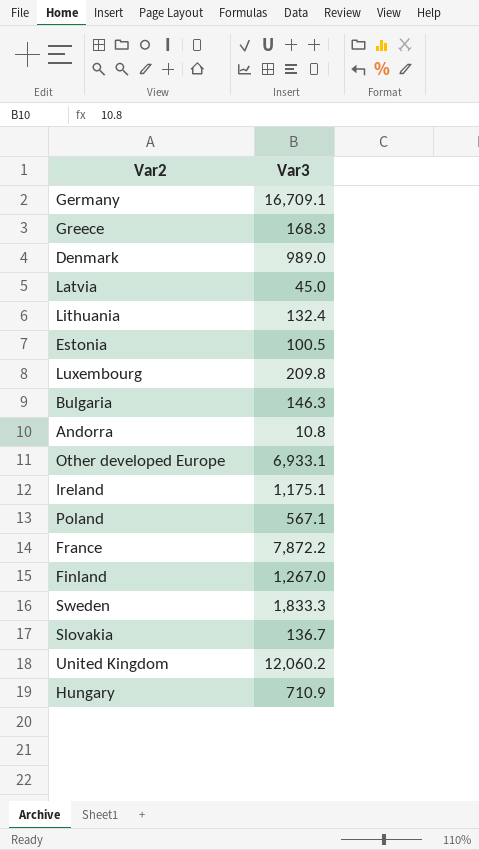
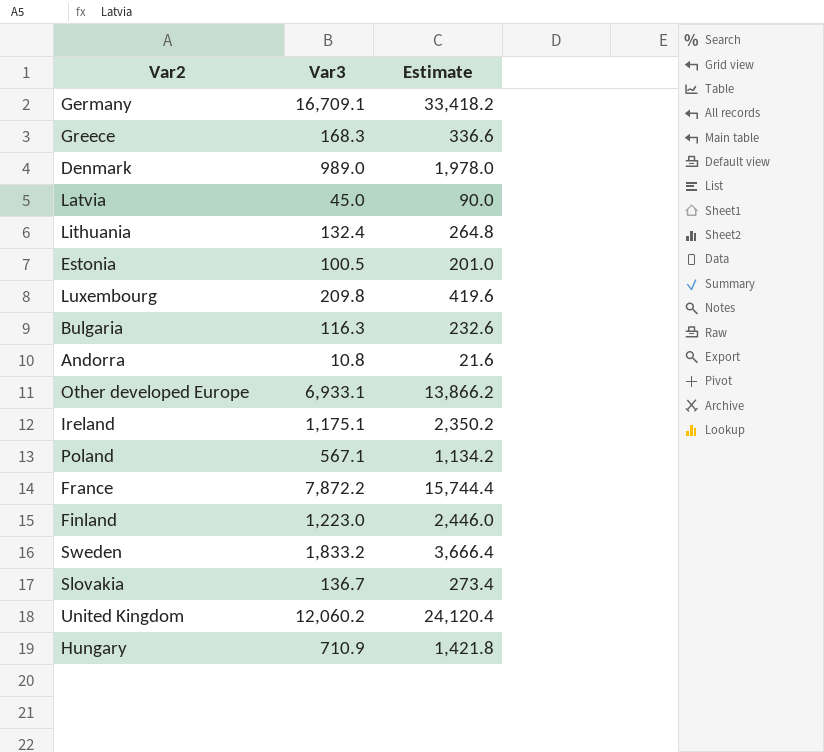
column Estimate | formula: none -> [Var3] * 2
Bulgaria | Var3: 146.3 -> 116.3
Finland | Var3: 1,267.0 -> 1,223.0
Sweden | Var3: 1,833.3 -> 1,833.2

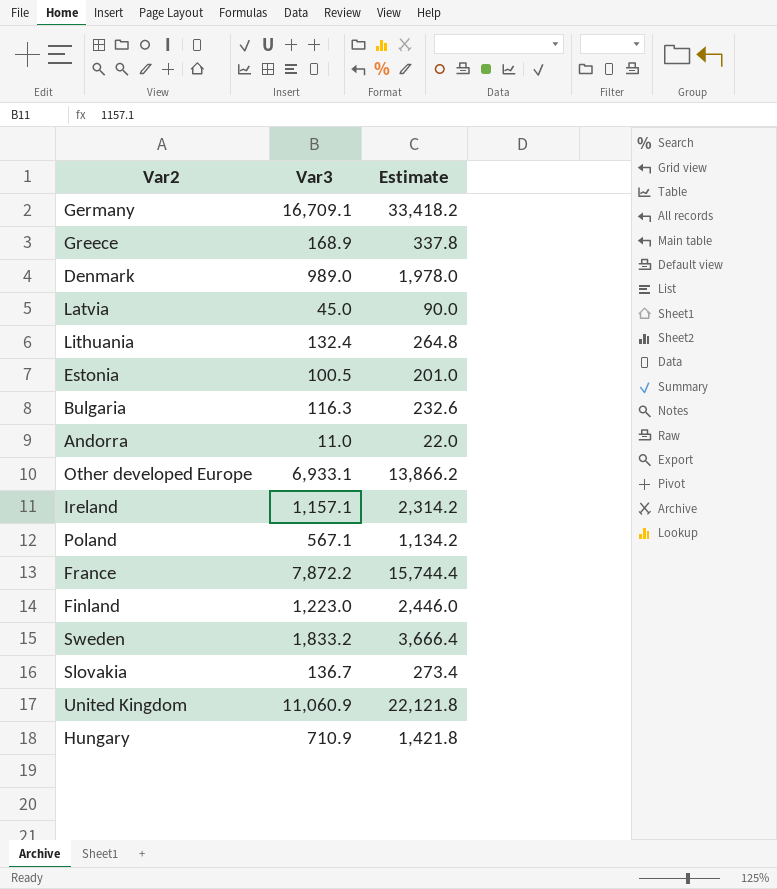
row Luxembourg: 209.8 | 419.6 -> none
Greece | Var3: 168.3 -> 168.9
Greece | Estimate: 336.6 -> 337.8
Andorra | Var3: 10.8 -> 11.0
Andorra | Estimate: 21.6 -> 22.0
Ireland | Var3: 1,175.1 -> 1,157.1
Ireland | Estimate: 2,350.2 -> 2,314.2
United Kingdom | Var3: 12,060.2 -> 11,060.9
United Kingdom | Estimate: 24,120.4 -> 22,121.8

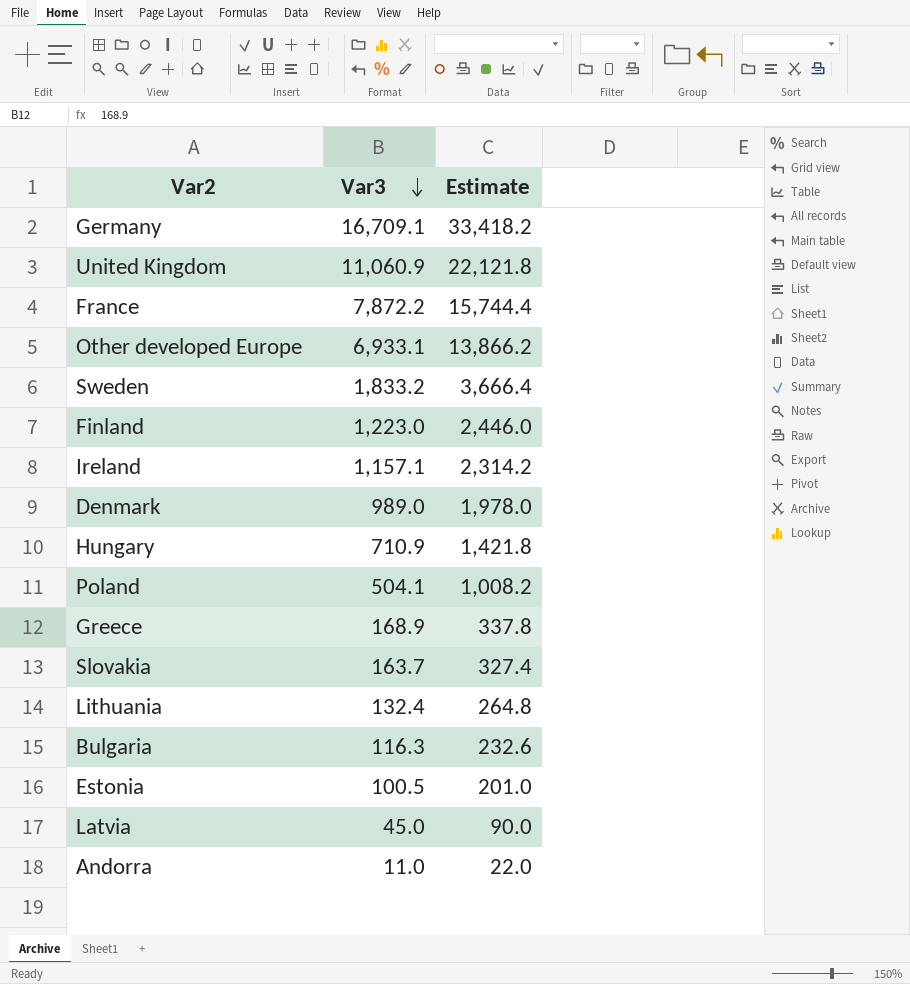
row order: none -> Var3 descending
Poland | Var3: 567.1 -> 504.1
Poland | Estimate: 1,134.2 -> 1,008.2
Slovakia | Var3: 136.7 -> 163.7
Slovakia | Estimate: 273.4 -> 327.4

